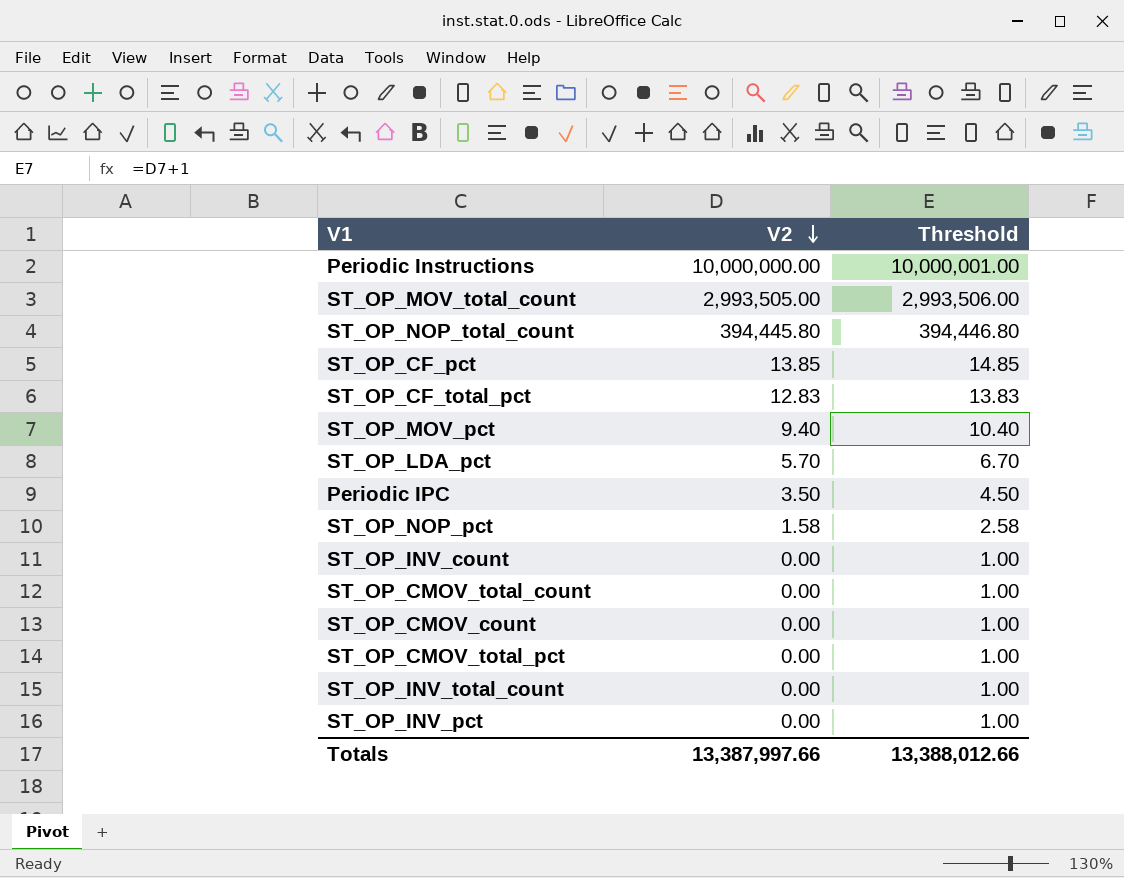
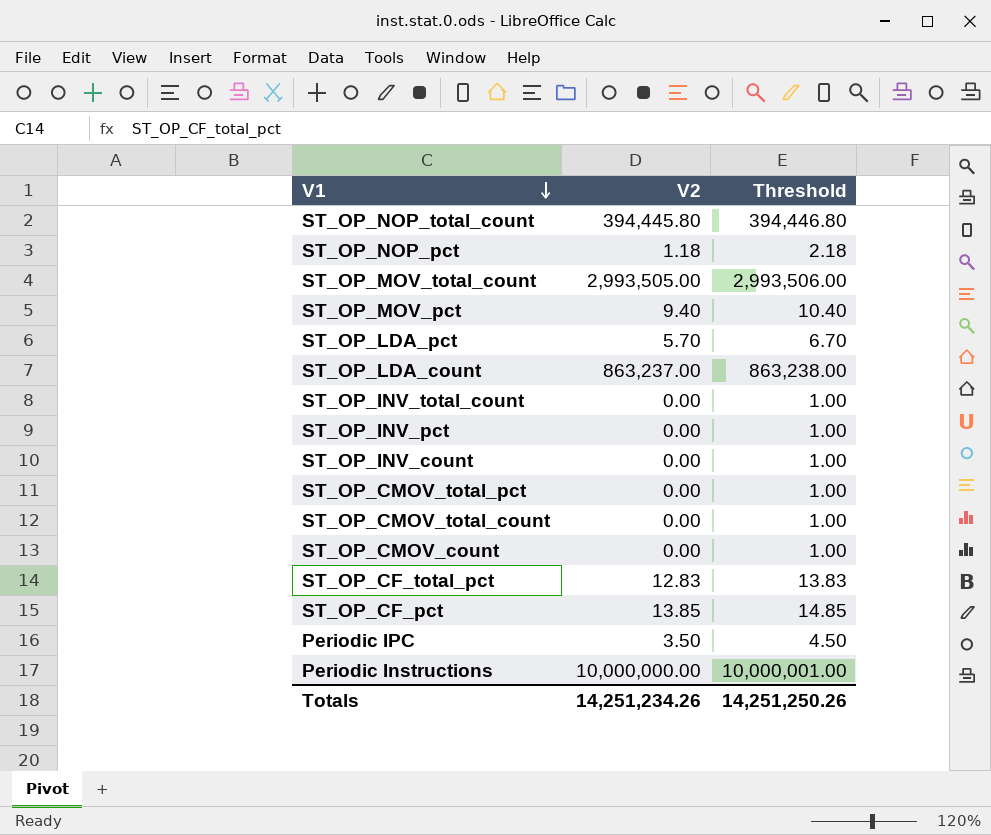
row order: V2 descending -> V1 descending
ST_OP_NOP_pct | V2: 1.58 -> 1.18
ST_OP_NOP_pct | Threshold: 2.58 -> 2.18
row ST_OP_LDA_count: none -> 863,237.00 | 863,238.00
Totals | V2: 13,387,997.66 -> 14,251,234.26
Totals | Threshold: 13,388,012.66 -> 14,251,250.26

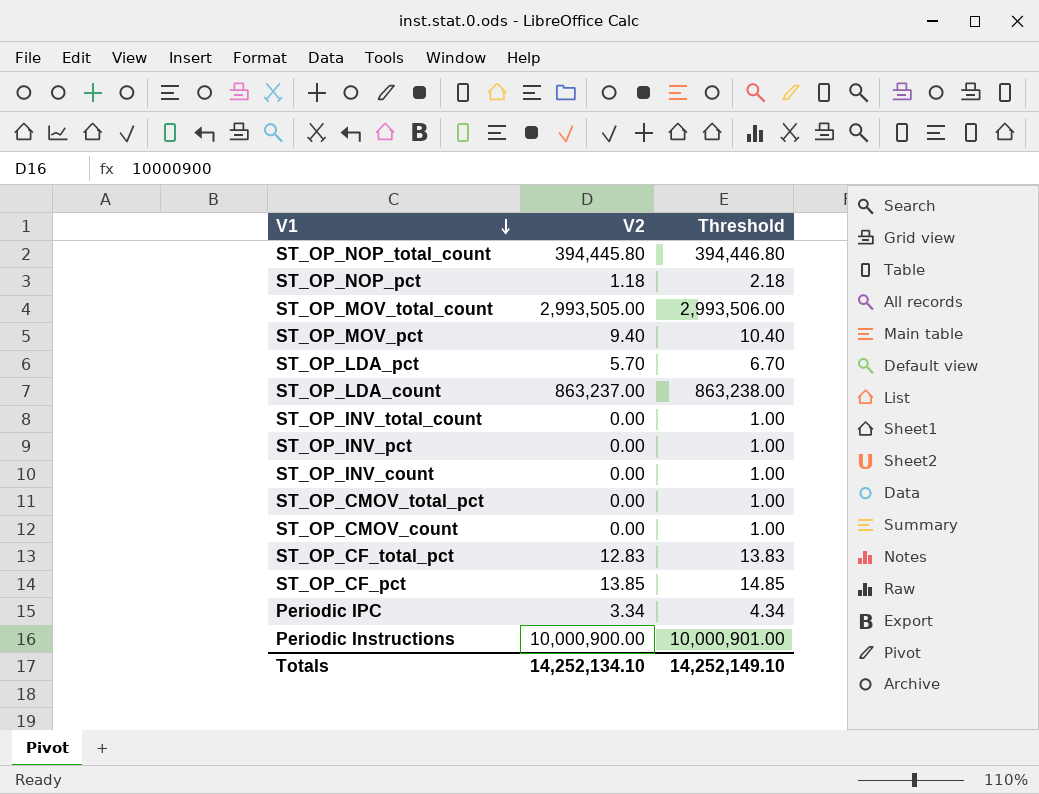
row ST_OP_CMOV_total_count: 0.00 | 1.00 -> none
Periodic IPC | V2: 3.50 -> 3.34
Periodic IPC | Threshold: 4.50 -> 4.34
Periodic Instructions | V2: 10,000,000.00 -> 10,000,900.00
Periodic Instructions | Threshold: 10,000,001.00 -> 10,000,901.00
Totals | V2: 14,251,234.26 -> 14,252,134.10
Totals | Threshold: 14,251,250.26 -> 14,252,149.10

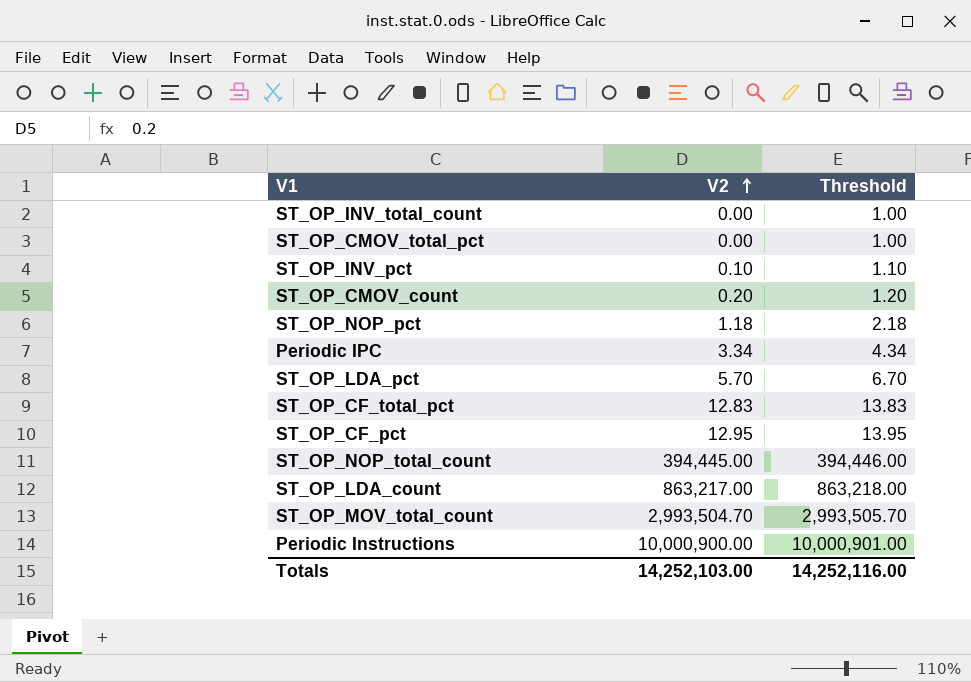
row order: V1 descending -> V2 ascending
row ST_OP_MOV_pct: 9.40 | 10.40 -> none
row ST_OP_INV_count: 0.00 | 1.00 -> none
ST_OP_INV_pct | V2: 0.00 -> 0.10
ST_OP_INV_pct | Threshold: 1.00 -> 1.10
ST_OP_CMOV_count | V2: 0.00 -> 0.20
ST_OP_CMOV_count | Threshold: 1.00 -> 1.20
ST_OP_CF_pct | V2: 13.85 -> 12.95
ST_OP_CF_pct | Threshold: 14.85 -> 13.95
ST_OP_NOP_total_count | V2: 394,445.80 -> 394,445.00
ST_OP_NOP_total_count | Threshold: 394,446.80 -> 394,446.00
ST_OP_LDA_count | V2: 863,237.00 -> 863,217.00
ST_OP_LDA_count | Threshold: 863,238.00 -> 863,218.00
ST_OP_MOV_total_count | V2: 2,993,505.00 -> 2,993,504.70
ST_OP_MOV_total_count | Threshold: 2,993,506.00 -> 2,993,505.70
Totals | V2: 14,252,134.10 -> 14,252,103.00
Totals | Threshold: 14,252,149.10 -> 14,252,116.00

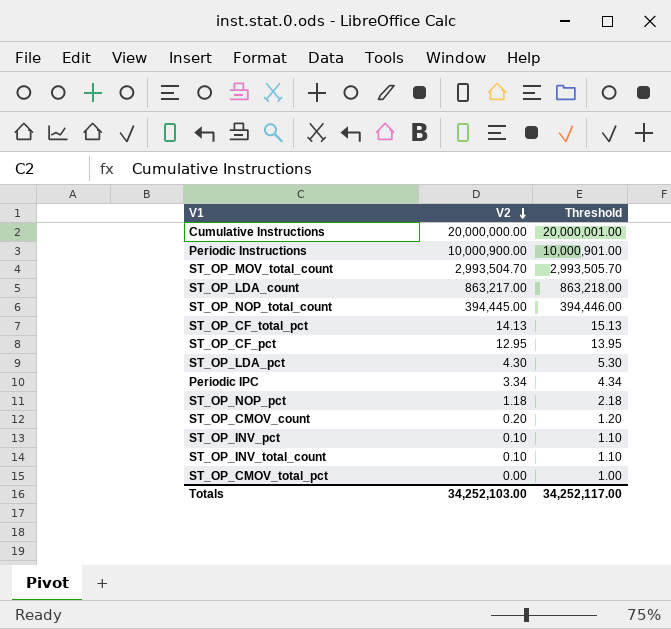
row order: V2 ascending -> V2 descending
row Cumulative Instructions: none -> 20,000,000.00 | 20,000,001.00
ST_OP_CF_total_pct | V2: 12.83 -> 14.13
ST_OP_CF_total_pct | Threshold: 13.83 -> 15.13
ST_OP_LDA_pct | V2: 5.70 -> 4.30
ST_OP_LDA_pct | Threshold: 6.70 -> 5.30
ST_OP_INV_total_count | V2: 0.00 -> 0.10
ST_OP_INV_total_count | Threshold: 1.00 -> 1.10
Totals | V2: 14,252,103.00 -> 34,252,103.00
Totals | Threshold: 14,252,116.00 -> 34,252,117.00

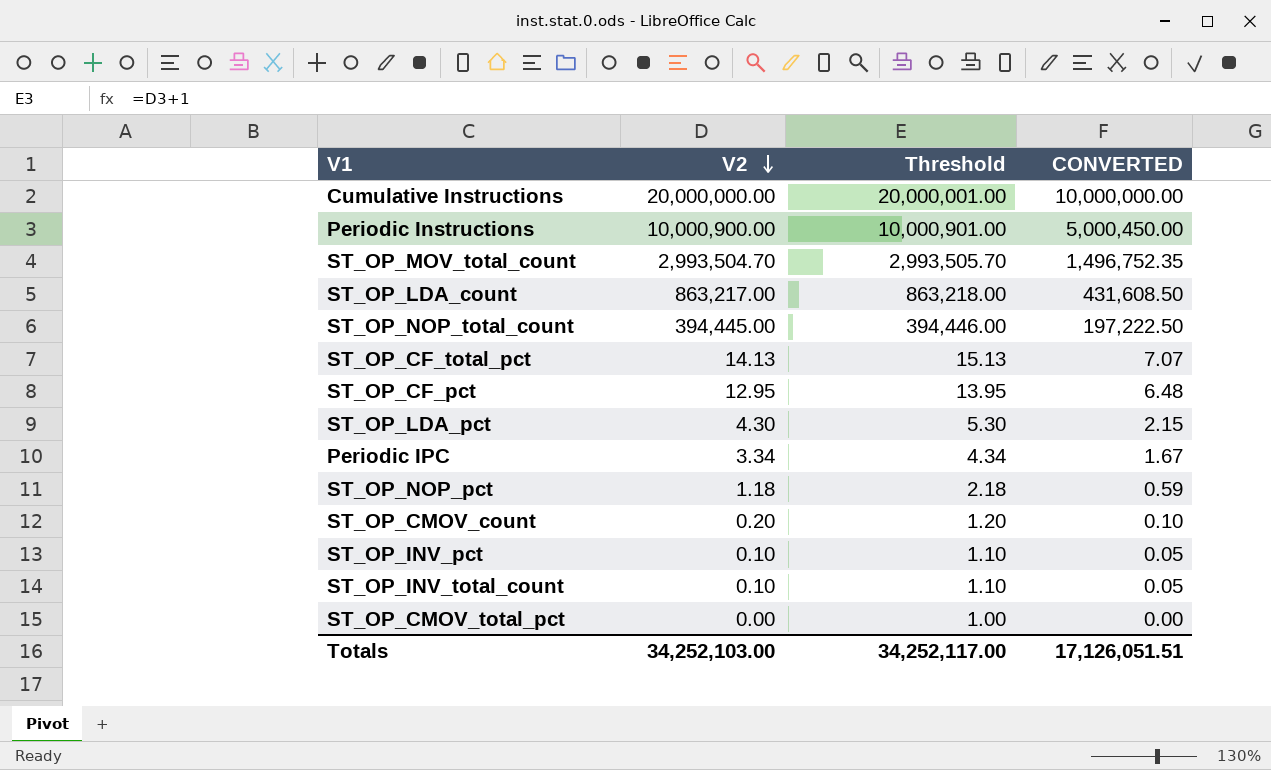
column CONVERTED | formula: none -> [V2] * 0.5

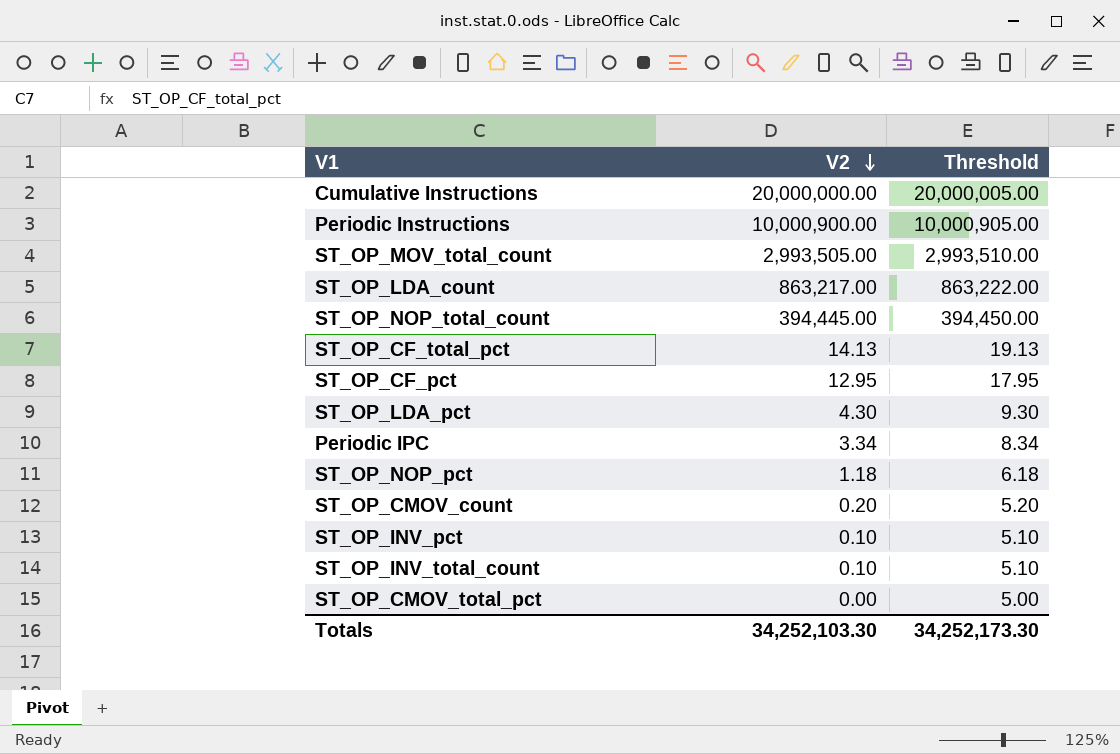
column CONVERTED | formula: [V2] * 0.5 -> none
column Threshold | formula: [V2] + 1 -> [V2] + 5
ST_OP_MOV_total_count | V2: 2,993,504.70 -> 2,993,505.00
Totals | V2: 34,252,103.00 -> 34,252,103.30
Totals | Threshold: 34,252,117.00 -> 34,252,173.30

